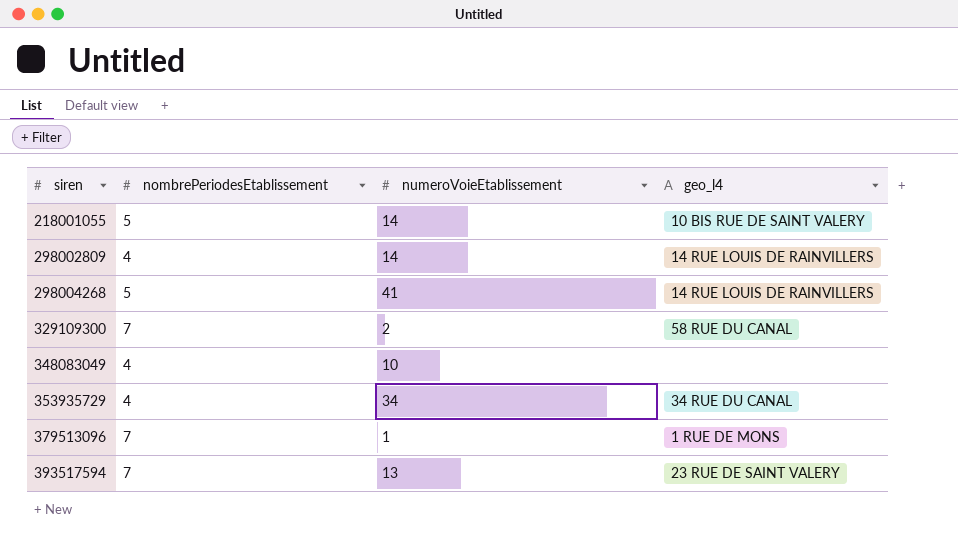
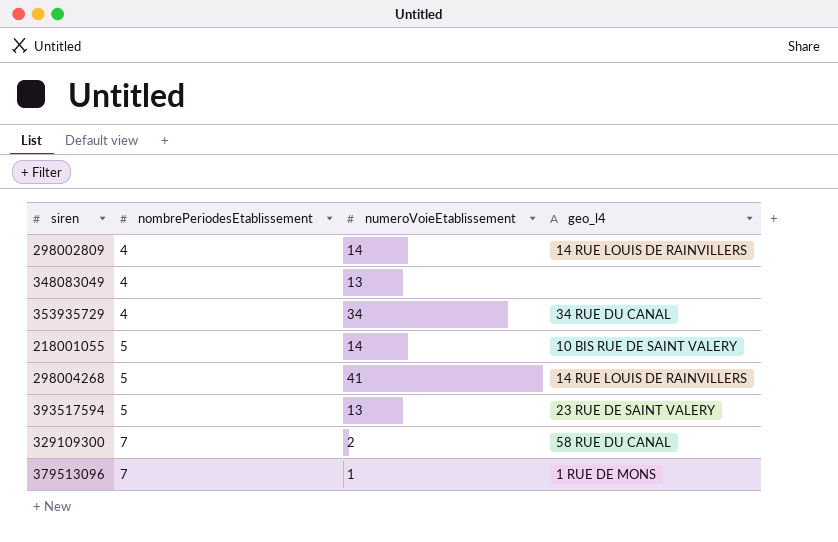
row order: siren ascending -> nombrePeriodesEtablissement ascending
348083049 | numeroVoieEtablissement: 10 -> 13
393517594 | nombrePeriodesEtablissement: 7 -> 5

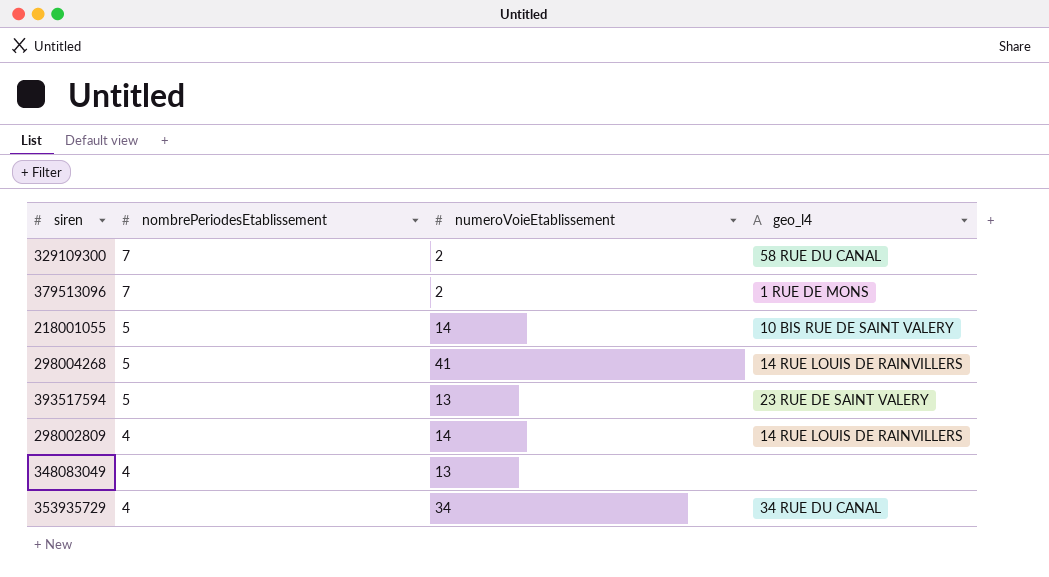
row order: nombrePeriodesEtablissement ascending -> nombrePeriodesEtablissement descending
379513096 | numeroVoieEtablissement: 1 -> 2

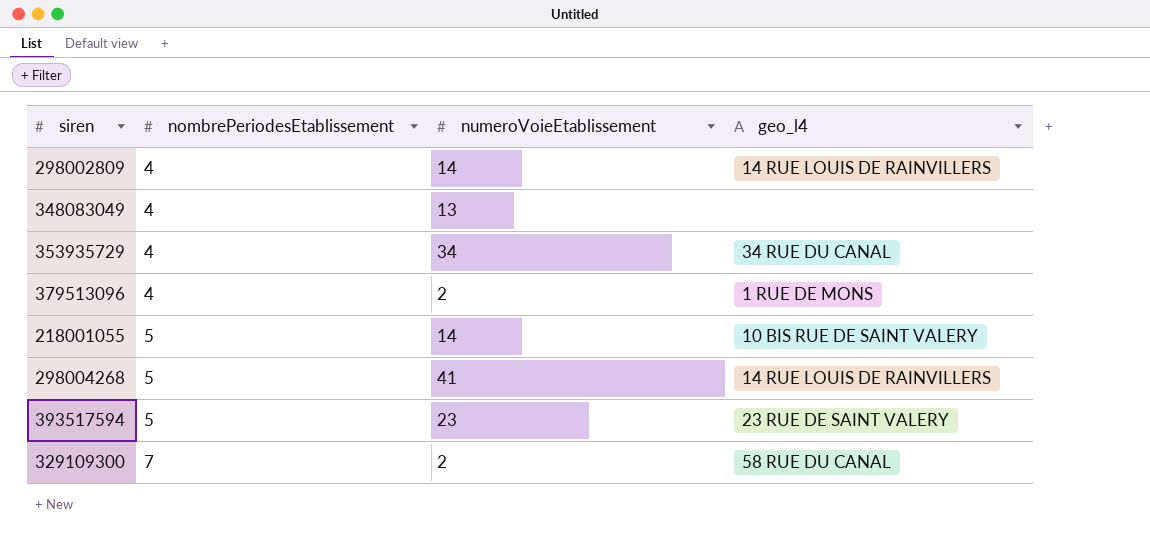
row order: nombrePeriodesEtablissement descending -> nombrePeriodesEtablissement ascending
379513096 | nombrePeriodesEtablissement: 7 -> 4
393517594 | numeroVoieEtablissement: 13 -> 23

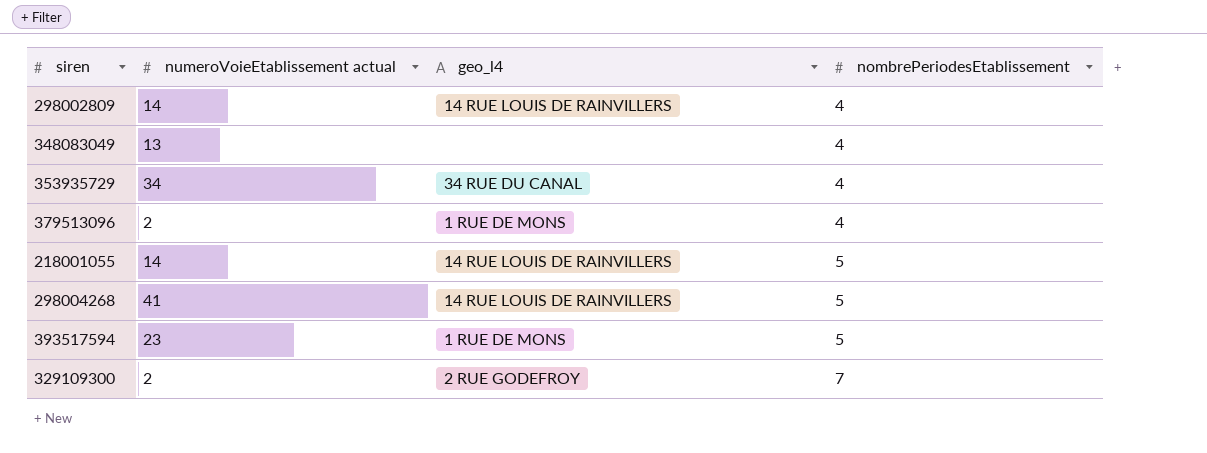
column name: numeroVoieEtablissement -> numeroVoieEtablissement actual
column nombrePeriodesEtablissement | position: 2 -> 4
218001055 | geo_l4: 10 BIS RUE DE SAINT VALERY -> 14 RUE LOUIS DE RAINVILLERS
393517594 | geo_l4: 23 RUE DE SAINT VALERY -> 1 RUE DE MONS
329109300 | geo_l4: 58 RUE DU CANAL -> 2 RUE GODEFROY

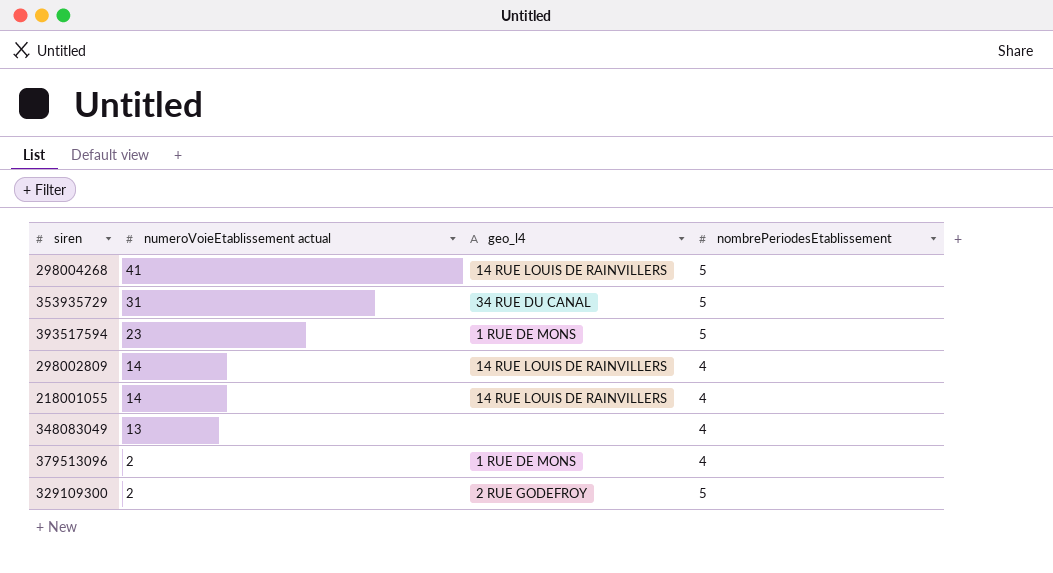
row order: nombrePeriodesEtablissement ascending -> numeroVoieEtablissement actual descending
353935729 | numeroVoieEtablissement actual: 34 -> 31
353935729 | nombrePeriodesEtablissement: 4 -> 5
218001055 | nombrePeriodesEtablissement: 5 -> 4
329109300 | nombrePeriodesEtablissement: 7 -> 5

